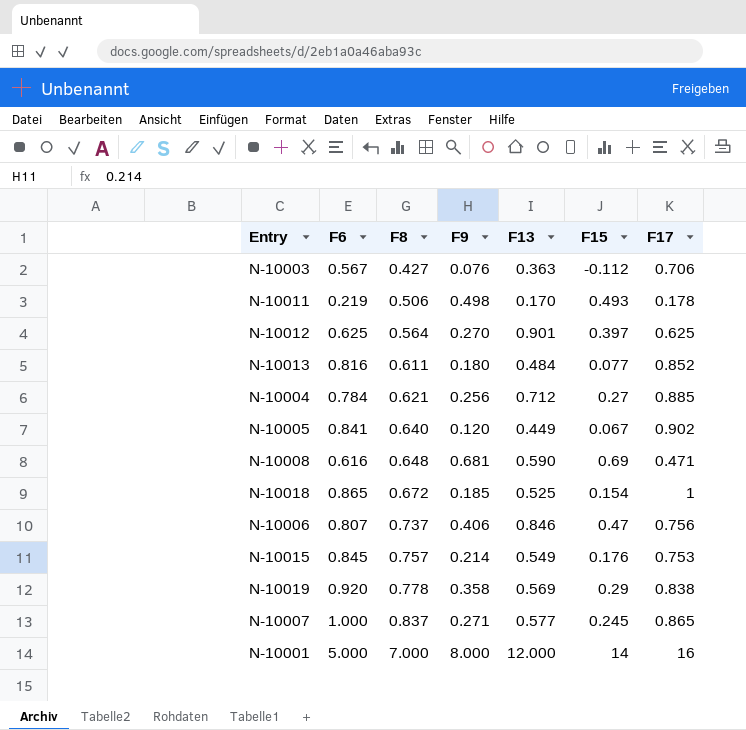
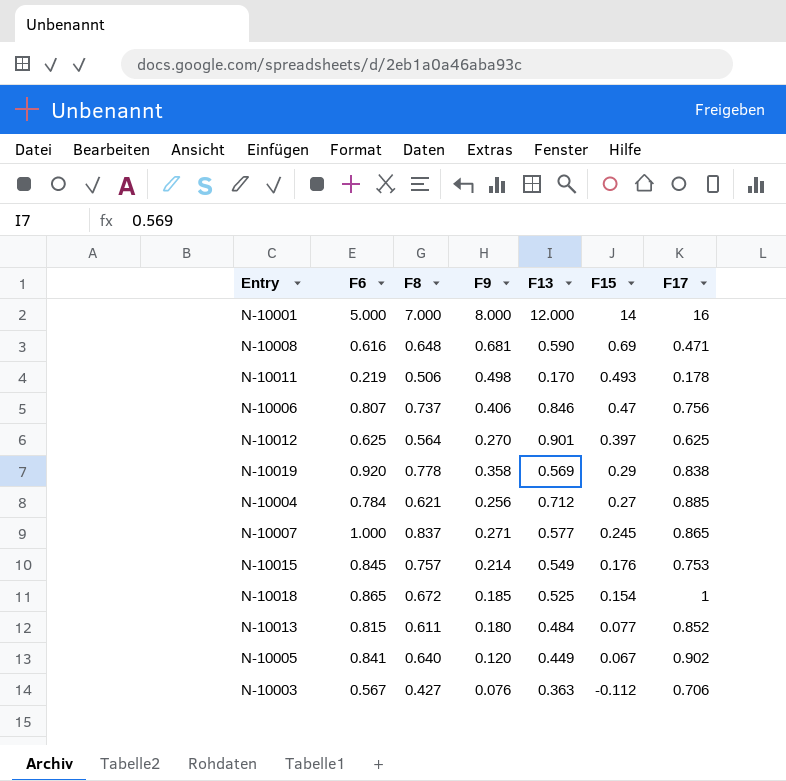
row order: F8 ascending -> F15 descending
N-10013 | F6: 0.816 -> 0.815

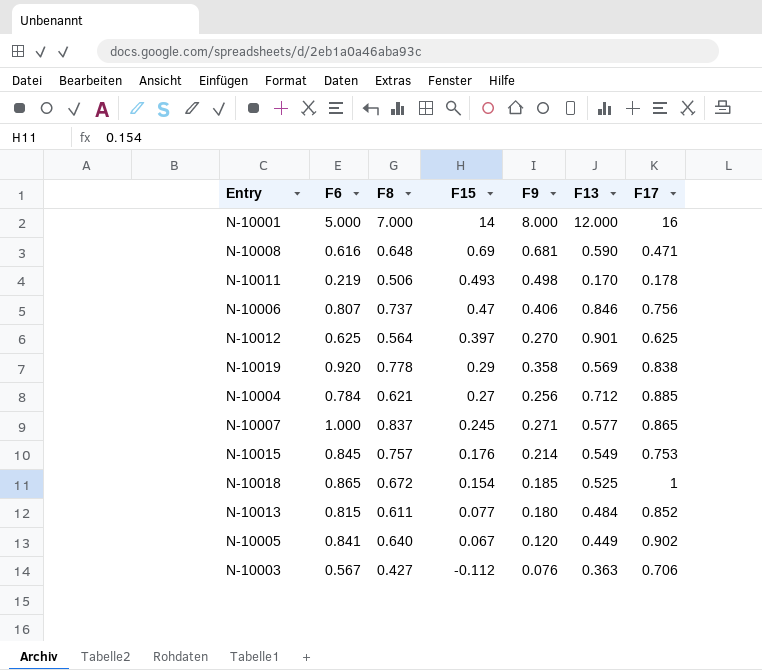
column F15 | position: 6 -> 4

